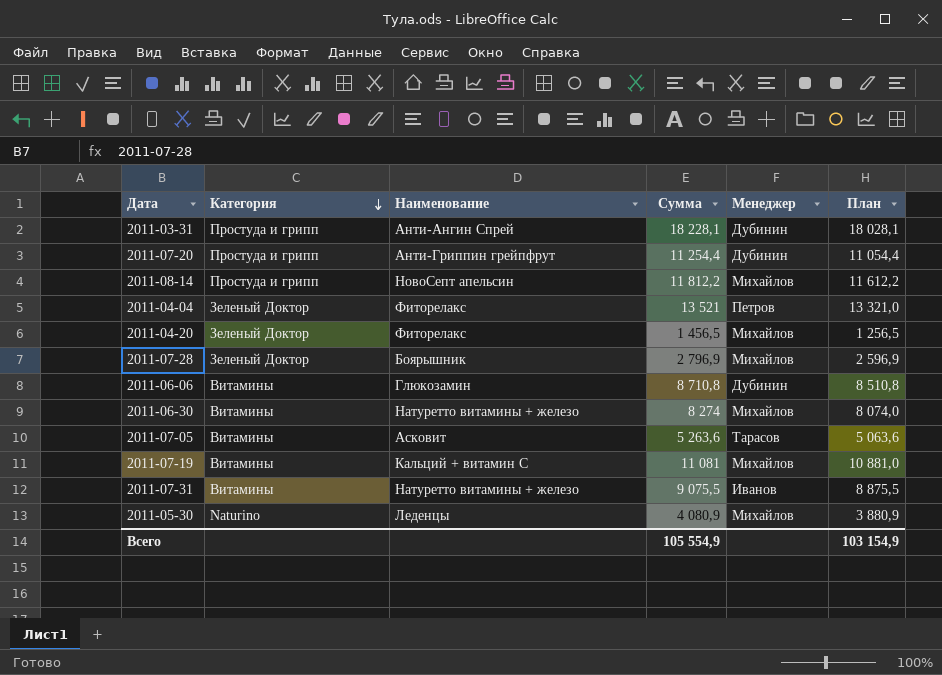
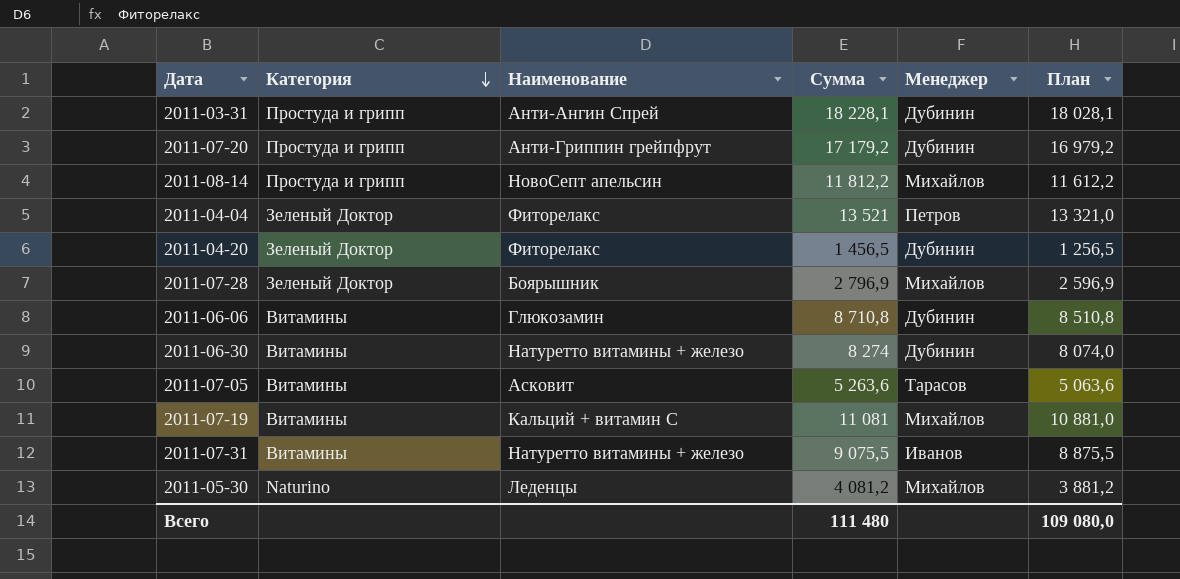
2011-07-20 | Сумма: 11 254,4 -> 17 179,2
2011-07-20 | План: 11 054,4 -> 16 979,2
2011-04-20 | Менеджер: Михайлов -> Дубинин
2011-06-30 | Менеджер: Михайлов -> Дубинин
2011-05-30 | Сумма: 4 080,9 -> 4 081,2
2011-05-30 | План: 3 880,9 -> 3 881,2
Всего | Сумма: 105 554,9 -> 111 480
Всего | План: 103 154,9 -> 109 080,0

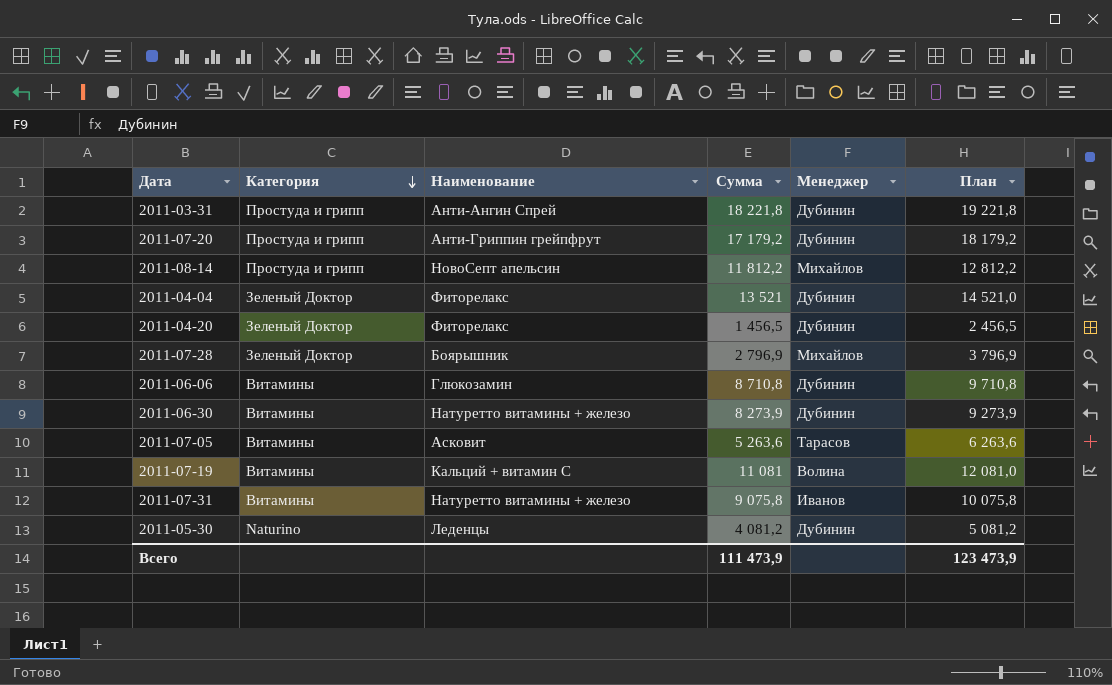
column План | formula: [Сумма] - 200 -> [Сумма] + 1000
2011-03-31 | Сумма: 18 228,1 -> 18 221,8
2011-04-04 | Менеджер: Петров -> Дубинин
2011-06-30 | Сумма: 8 274 -> 8 273,9
2011-07-19 | Менеджер: Михайлов -> Волина
2011-07-31 | Сумма: 9 075,5 -> 9 075,8
2011-05-30 | Менеджер: Михайлов -> Дубинин
Всего | Сумма: 111 480 -> 111 473,9
Всего | План: 109 080,0 -> 123 473,9

